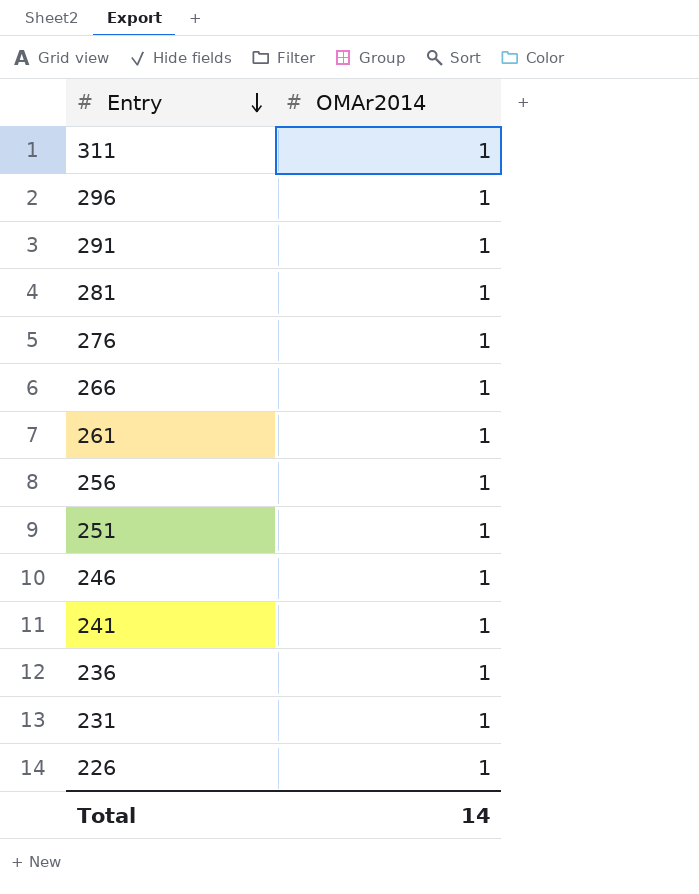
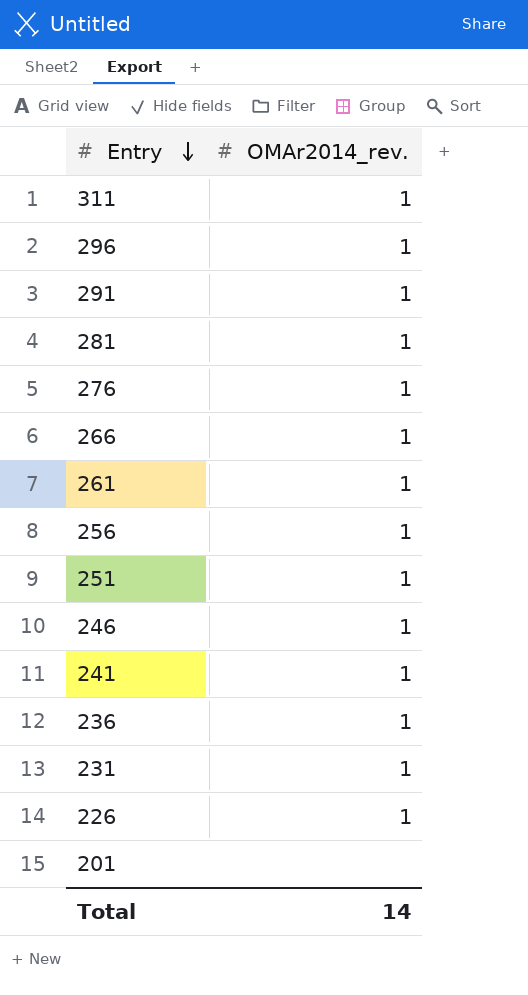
column name: OMAr2014 -> OMAr2014_rev.
row 201: none -> none

